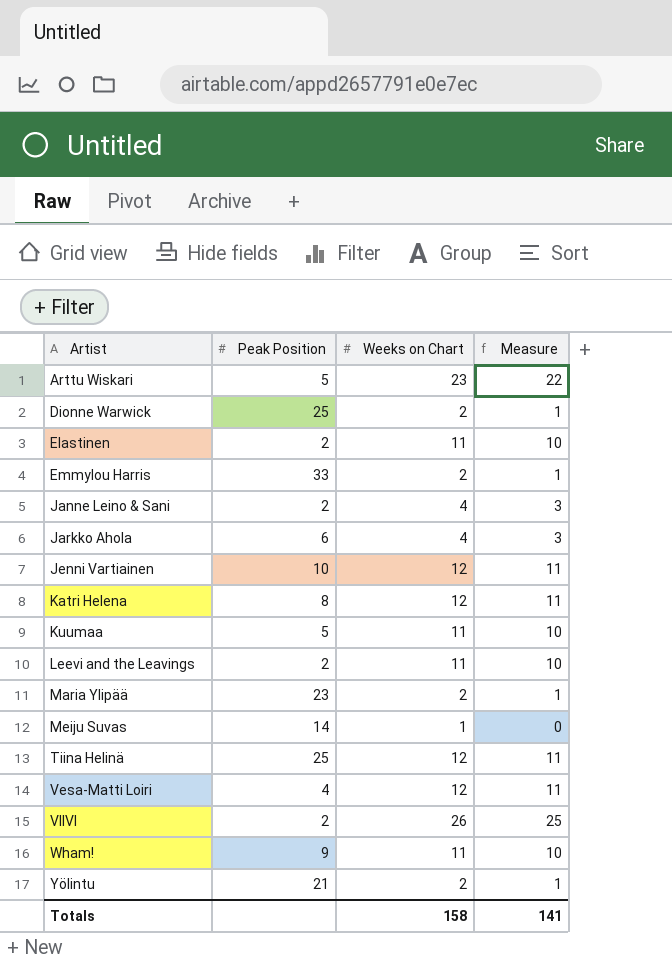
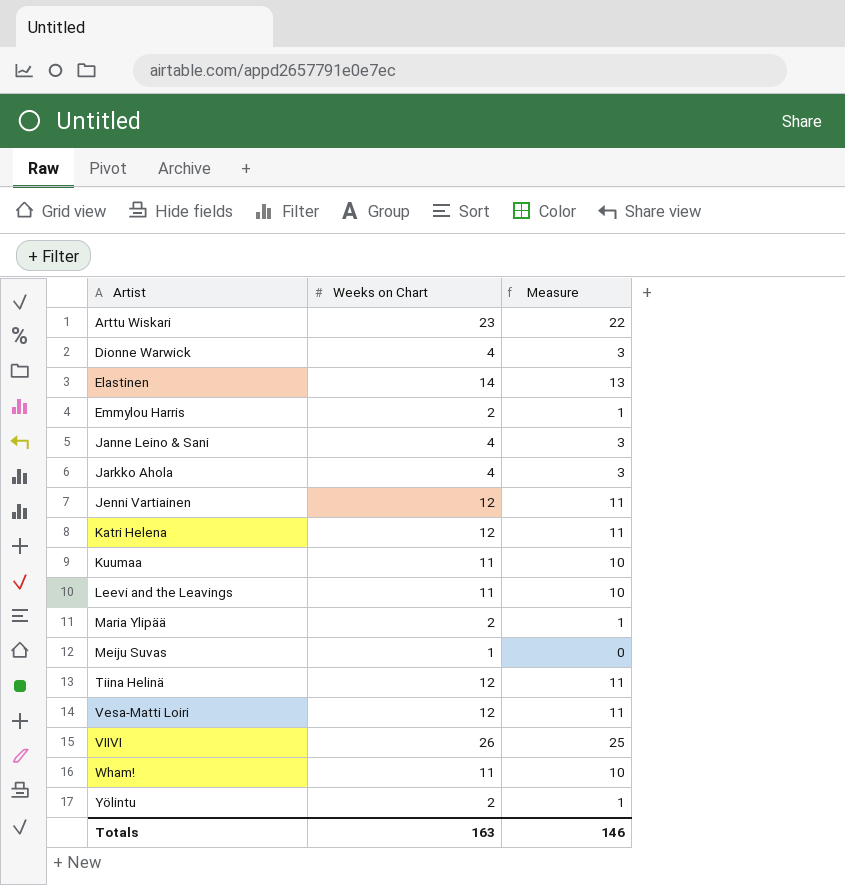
column Peak Position | position: 2 -> none
Dionne Warwick | Weeks on Chart: 2 -> 4
Dionne Warwick | Measure: 1 -> 3
Elastinen | Weeks on Chart: 11 -> 14
Elastinen | Measure: 10 -> 13
Totals | Weeks on Chart: 158 -> 163
Totals | Measure: 141 -> 146

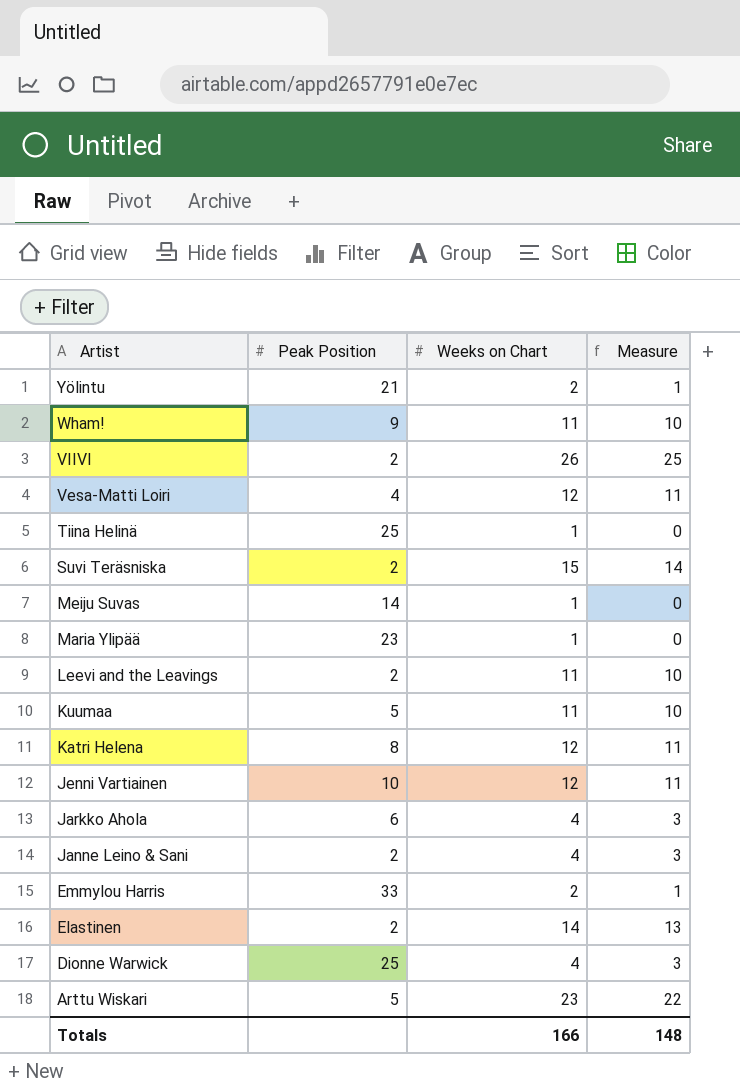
row order: Artist ascending -> Artist descending
column Peak Position | position: none -> 2
Tiina Helinä | Weeks on Chart: 12 -> 1
Tiina Helinä | Measure: 11 -> 0
row Suvi Teräsniska: none -> 2 | 15 | 14
Maria Ylipää | Weeks on Chart: 2 -> 1
Maria Ylipää | Measure: 1 -> 0
Totals | Weeks on Chart: 163 -> 166
Totals | Measure: 146 -> 148

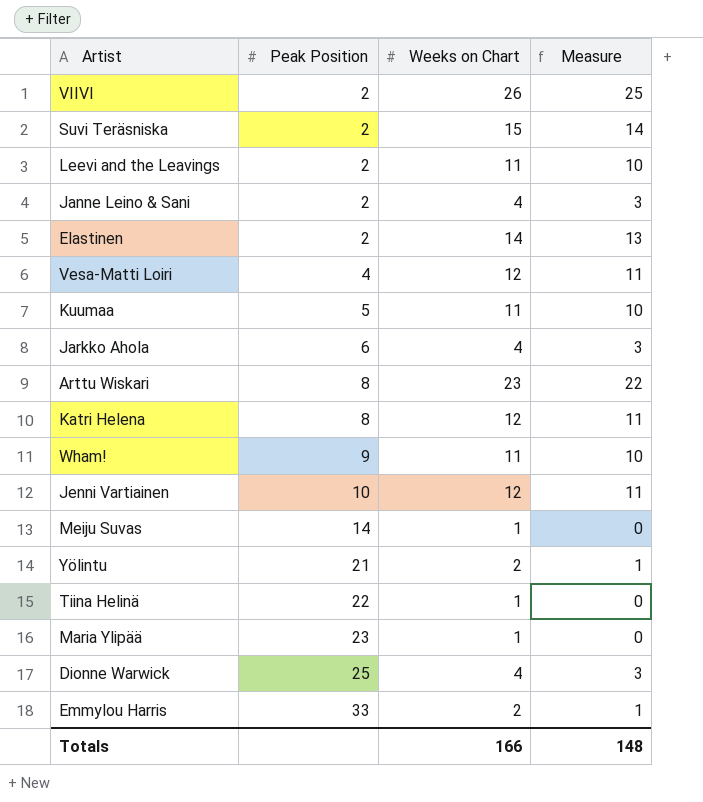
row order: Artist descending -> Peak Position ascending
Arttu Wiskari | Peak Position: 5 -> 8
Tiina Helinä | Peak Position: 25 -> 22

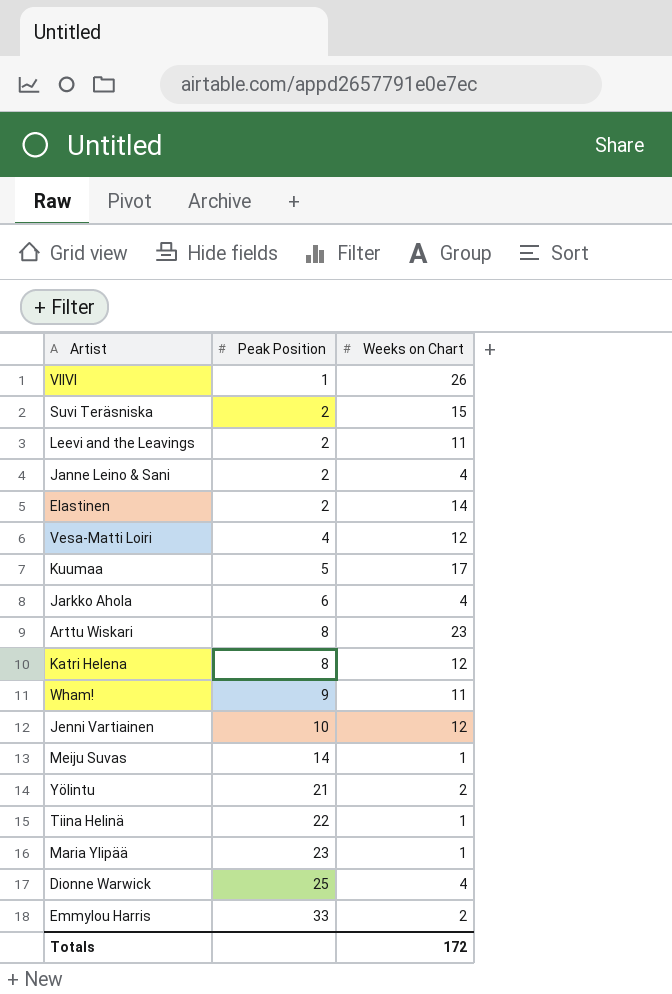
column Measure | formula: [Weeks on Chart] - 1 -> none
VIIVI | Peak Position: 2 -> 1
Kuumaa | Weeks on Chart: 11 -> 17
Totals | Weeks on Chart: 166 -> 172

